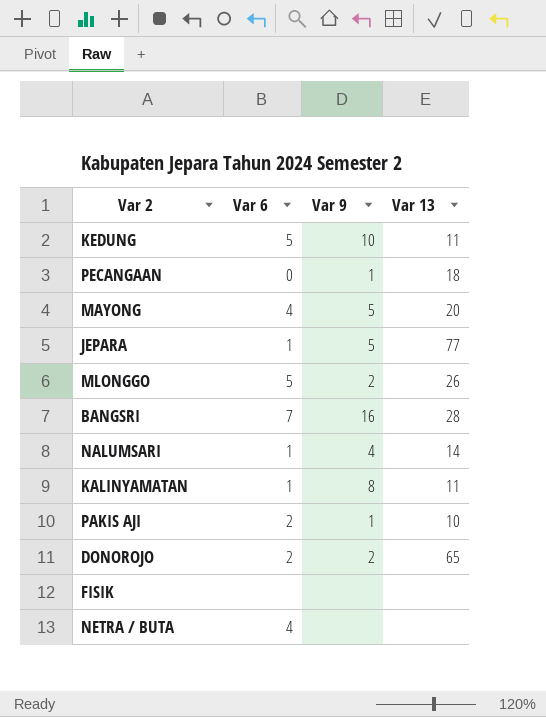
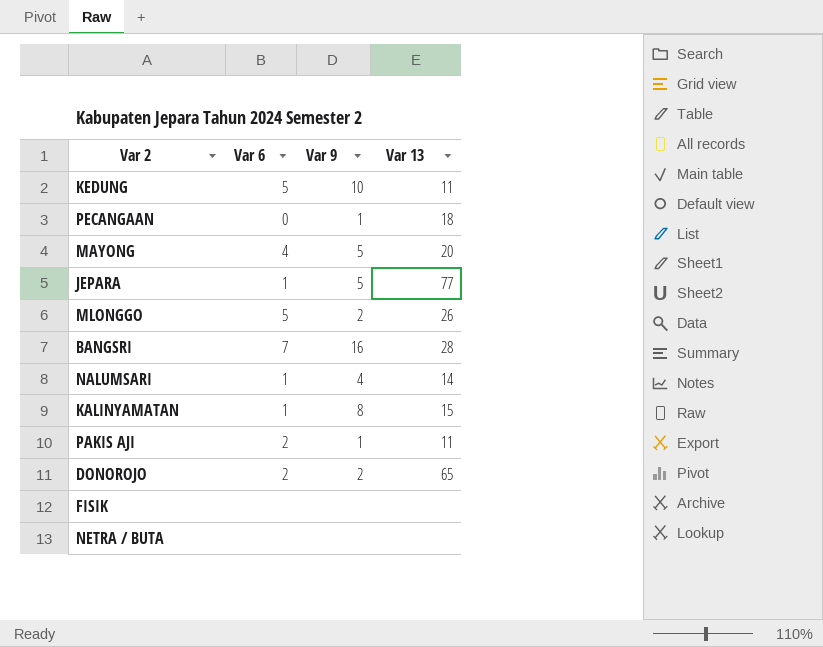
KALINYAMATAN | Var 13: 11 -> 15
PAKIS AJI | Var 13: 10 -> 11
NETRA / BUTA | Var 6: 4 -> none

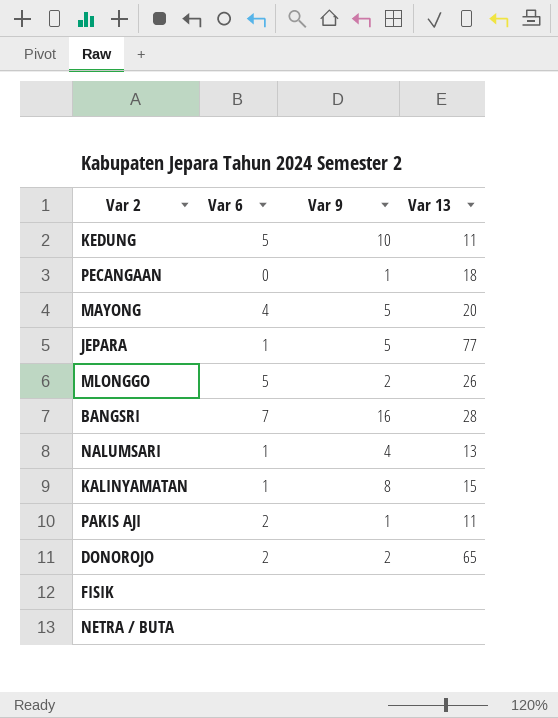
NALUMSARI | Var 13: 14 -> 13

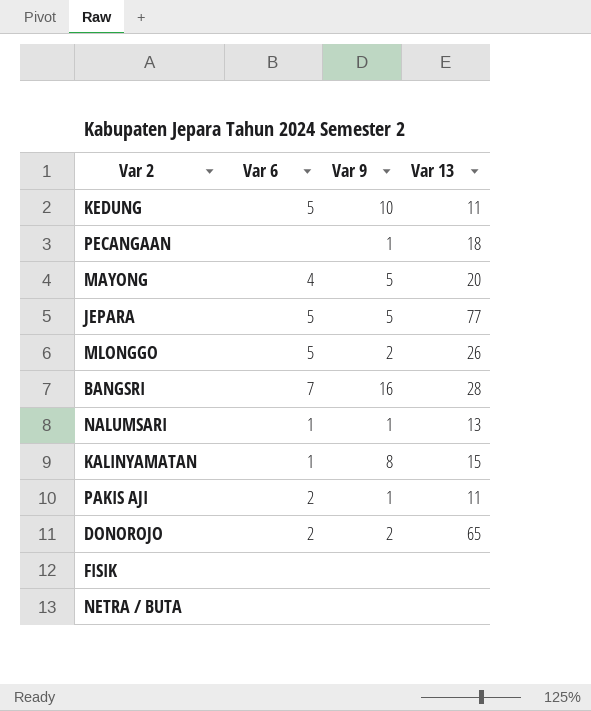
PECANGAAN | Var 6: 0 -> none
JEPARA | Var 6: 1 -> 5
NALUMSARI | Var 9: 4 -> 1

